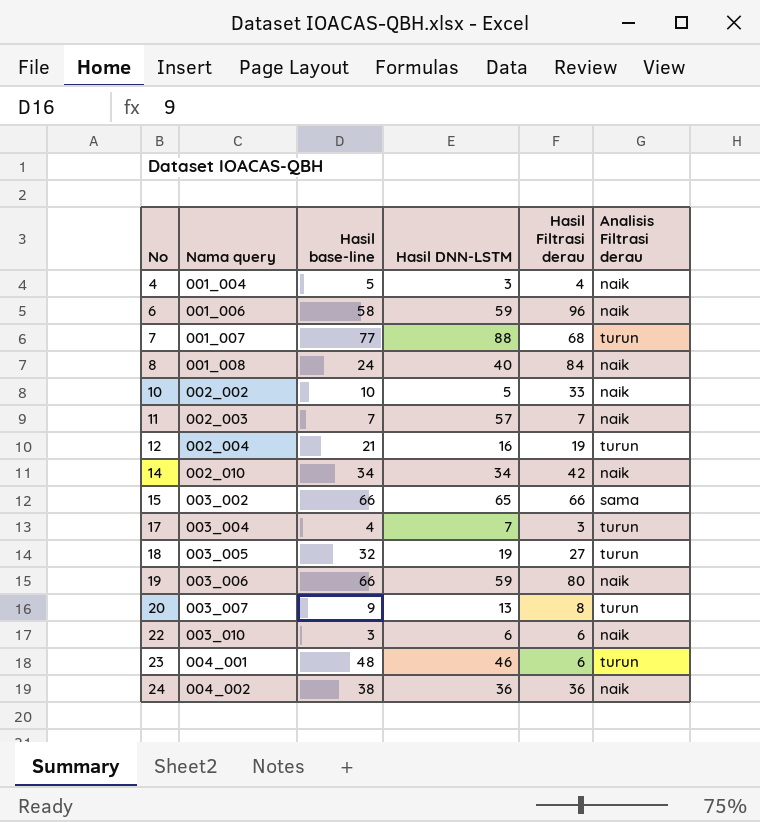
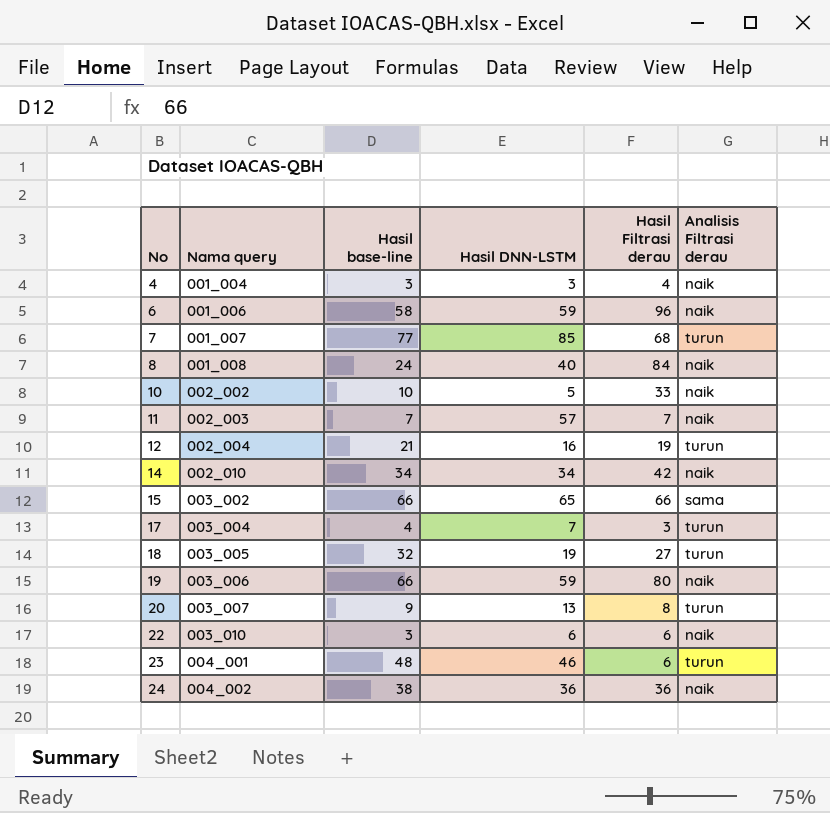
4 | Hasil base-line: 5 -> 3
7 | Hasil DNN-LSTM: 88 -> 85

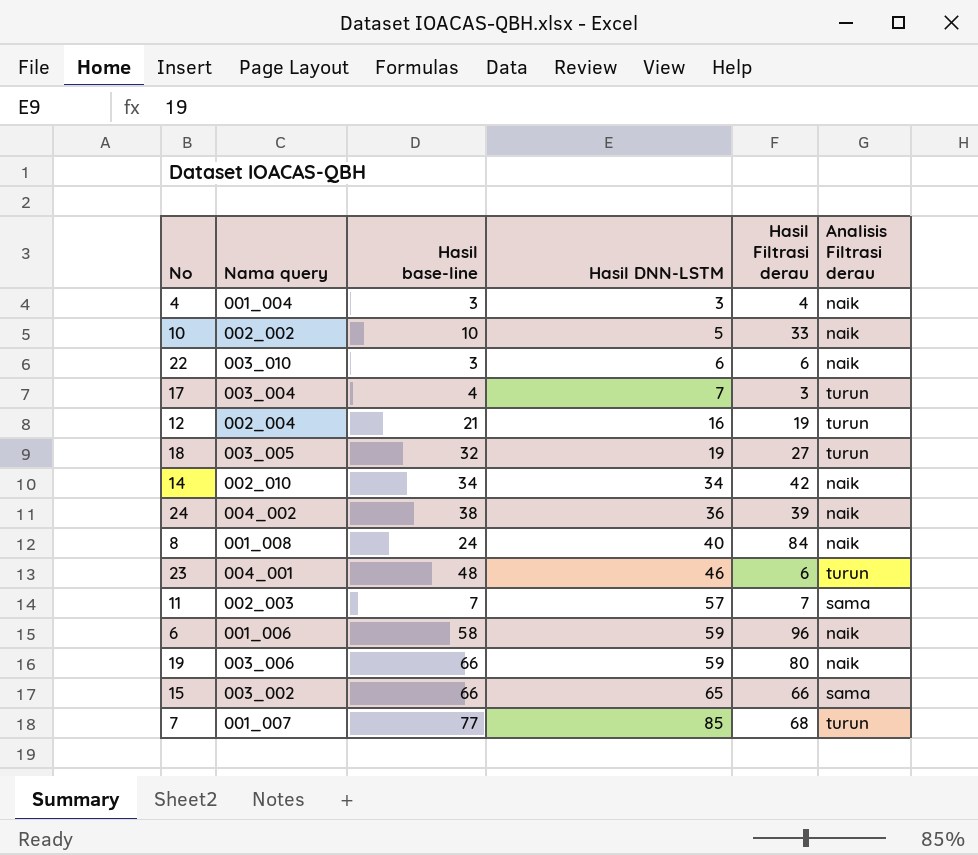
row order: No ascending -> Hasil DNN-LSTM ascending
row 20: 003_007 | 9 | 13 | 8 | turun -> none
24 | Hasil Filtrasi derau: 36 -> 39
11 | Analisis Filtrasi derau: naik -> sama

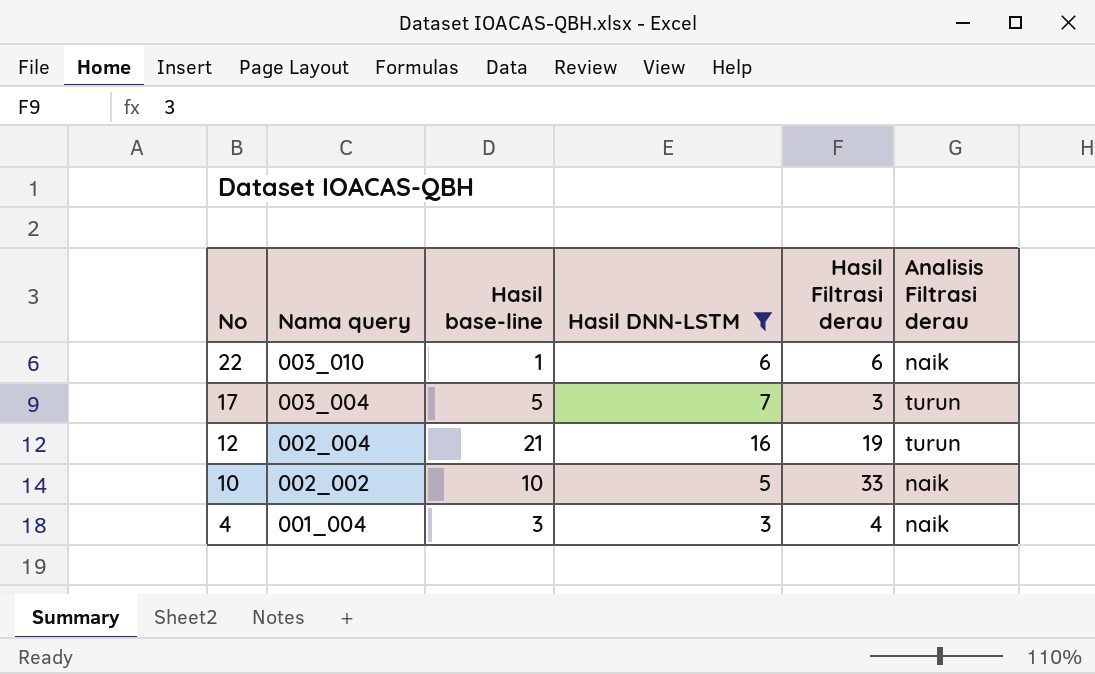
filter: none -> Hasil DNN-LSTM <= 16
row order: Hasil DNN-LSTM ascending -> No descending
22 | Hasil base-line: 3 -> 1
17 | Hasil base-line: 4 -> 5

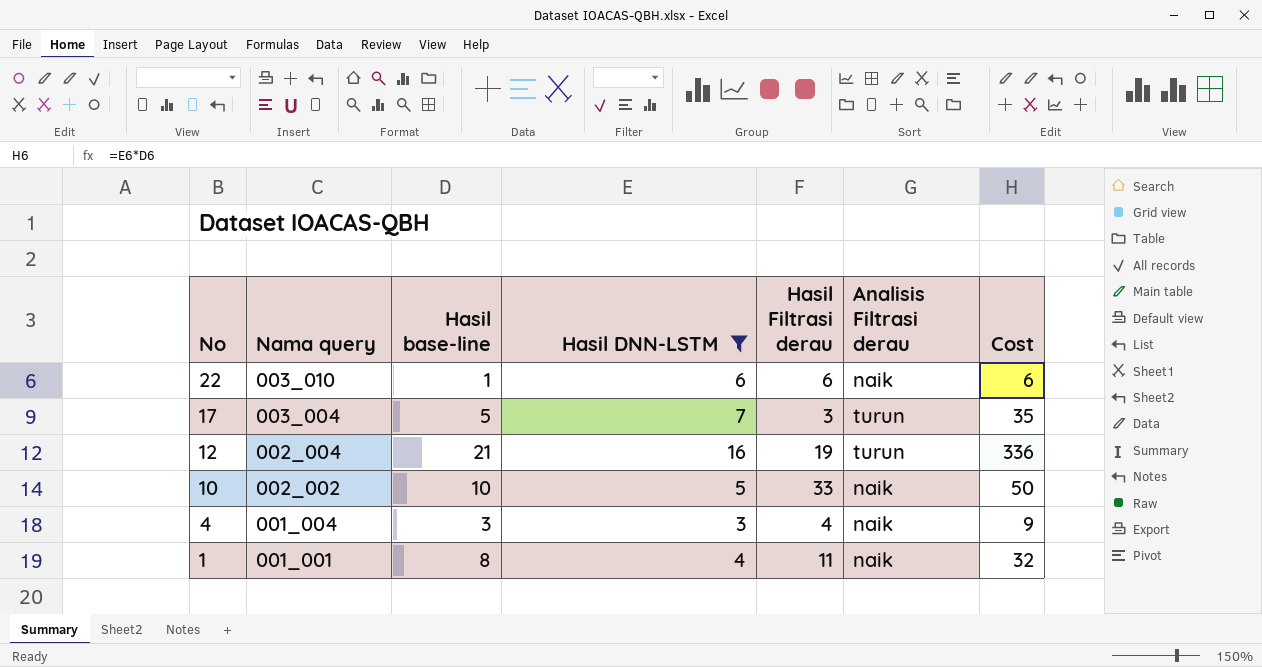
column Cost | formula: none -> [Hasil base-line] * [Hasil DNN-LSTM]
row 1: none -> 001_001 | 8 | 4 | 11 | naik | 32

